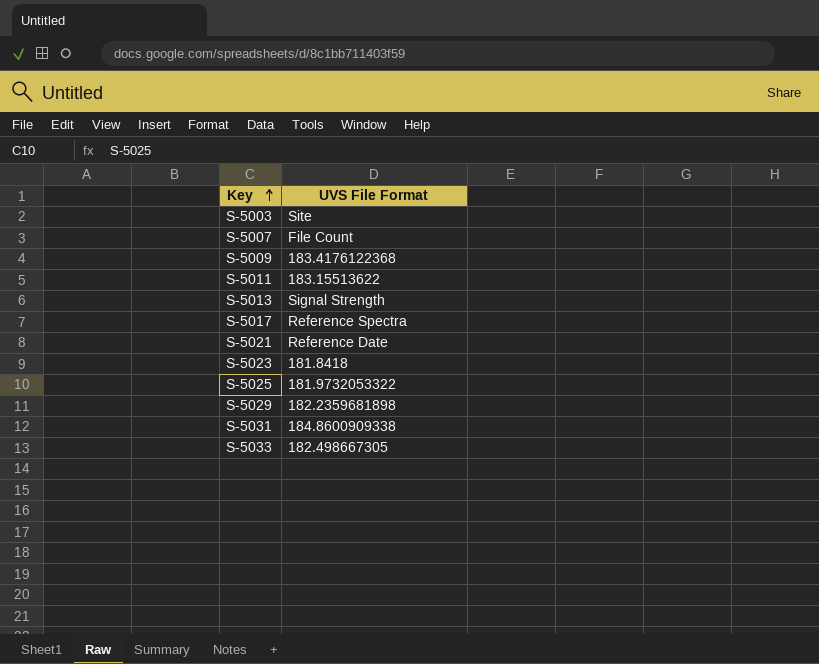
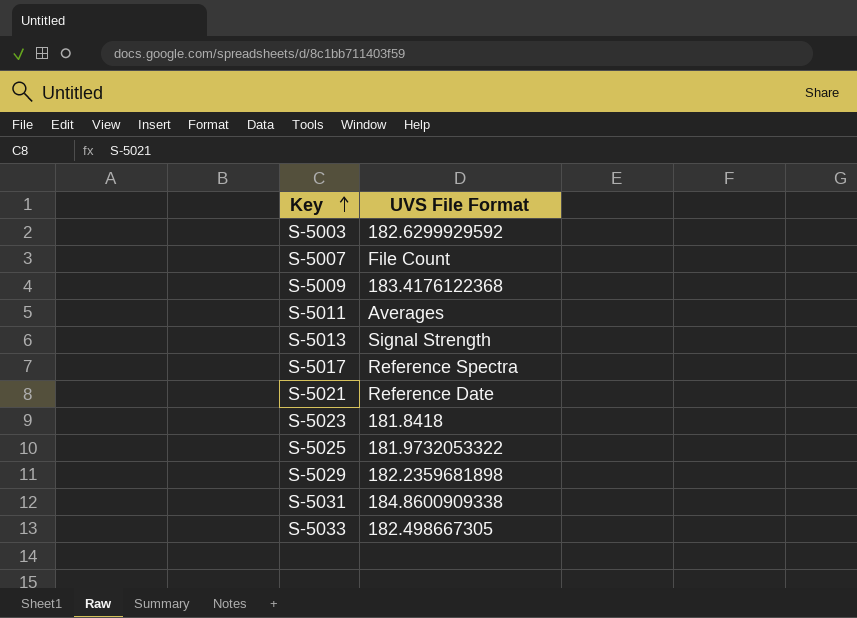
S-5003 | UVS File Format: Site -> 182.6299929592
S-5011 | UVS File Format: 183.15513622 -> Averages

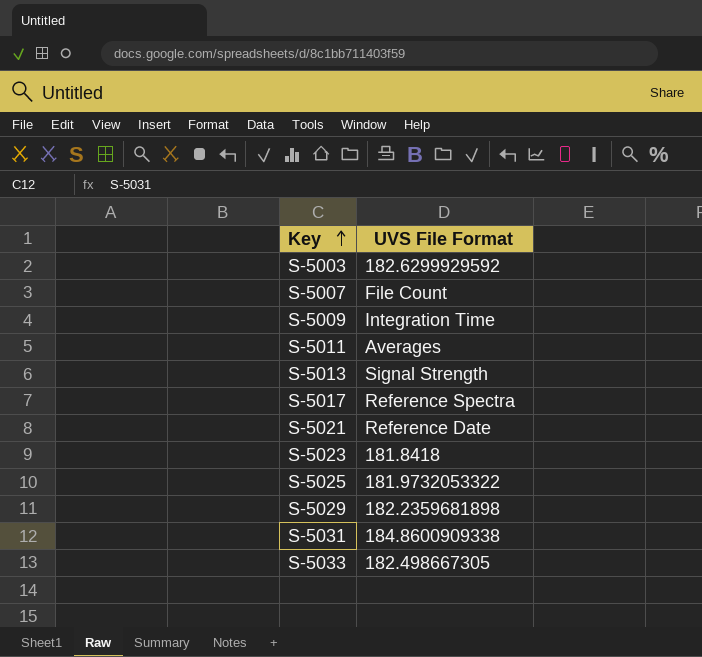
S-5009 | UVS File Format: 183.4176122368 -> Integration Time

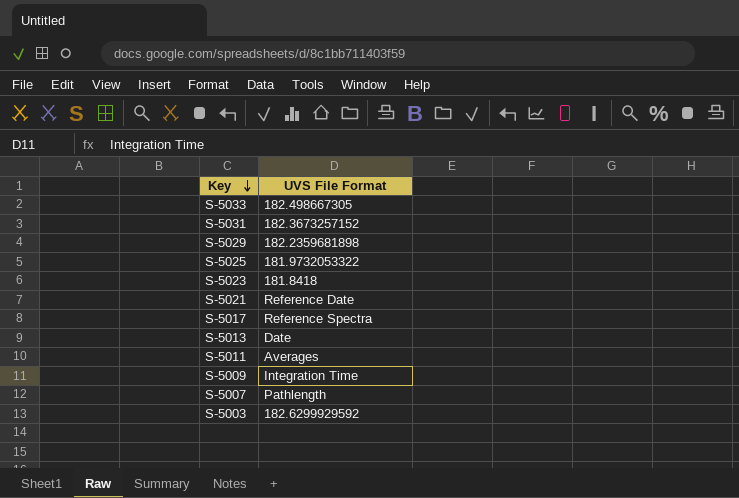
row order: Key ascending -> Key descending
S-5031 | UVS File Format: 184.8600909338 -> 182.3673257152
S-5013 | UVS File Format: Signal Strength -> Date
S-5007 | UVS File Format: File Count -> Pathlength

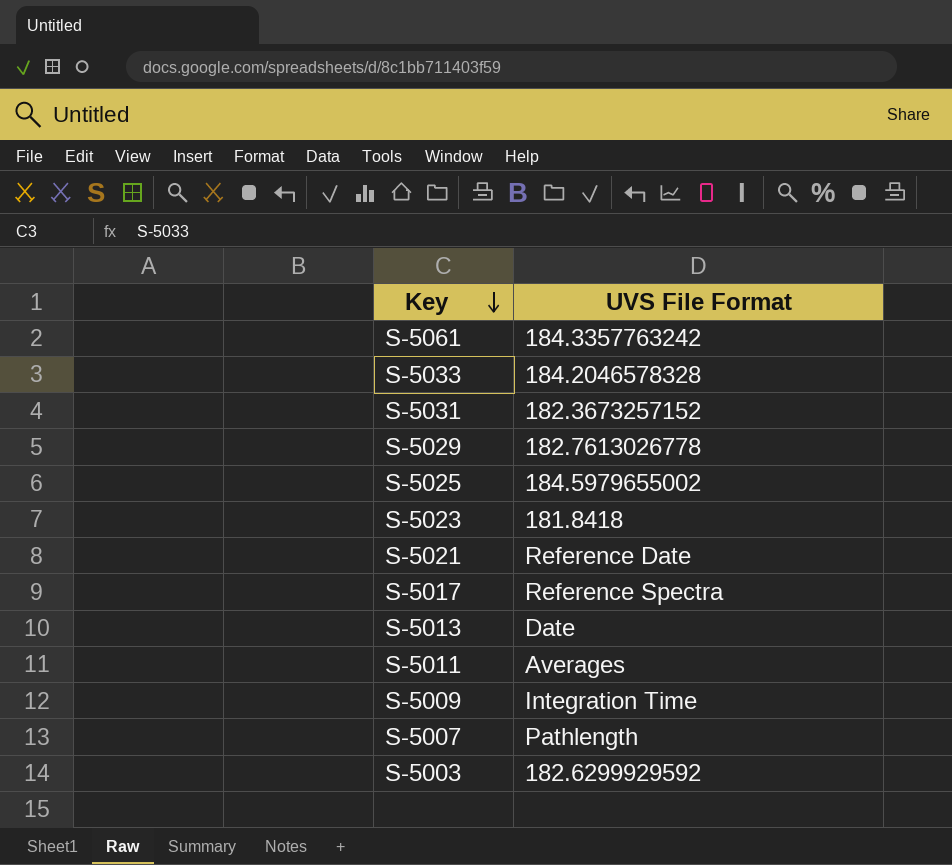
row S-5061: none -> 184.3357763242
S-5033 | UVS File Format: 182.498667305 -> 184.2046578328
S-5029 | UVS File Format: 182.2359681898 -> 182.7613026778
S-5025 | UVS File Format: 181.9732053322 -> 184.5979655002

